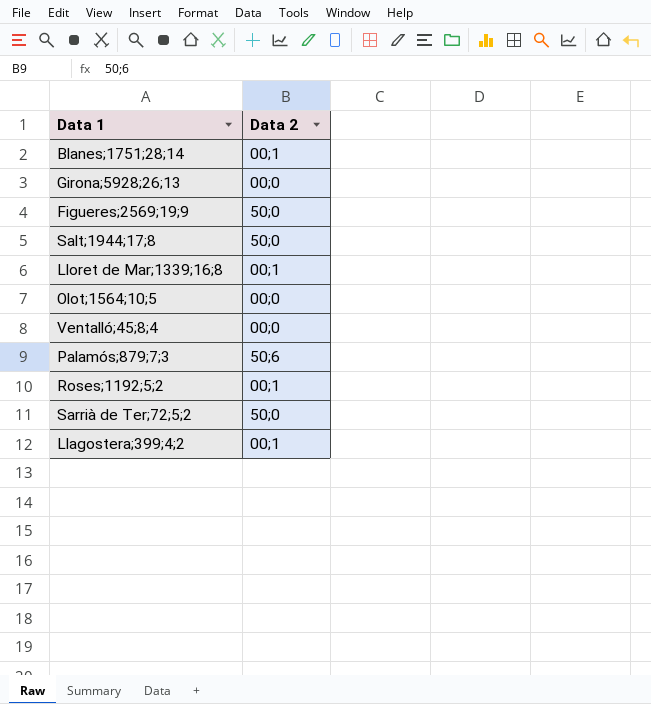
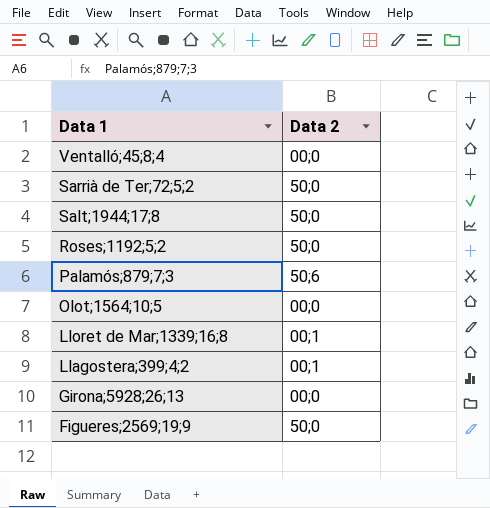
row order: none -> Data 1 descending
row Blanes;1751;28;14: 00;1 -> none
Roses;1192;5;2 | Data 2: 00;1 -> 50;0

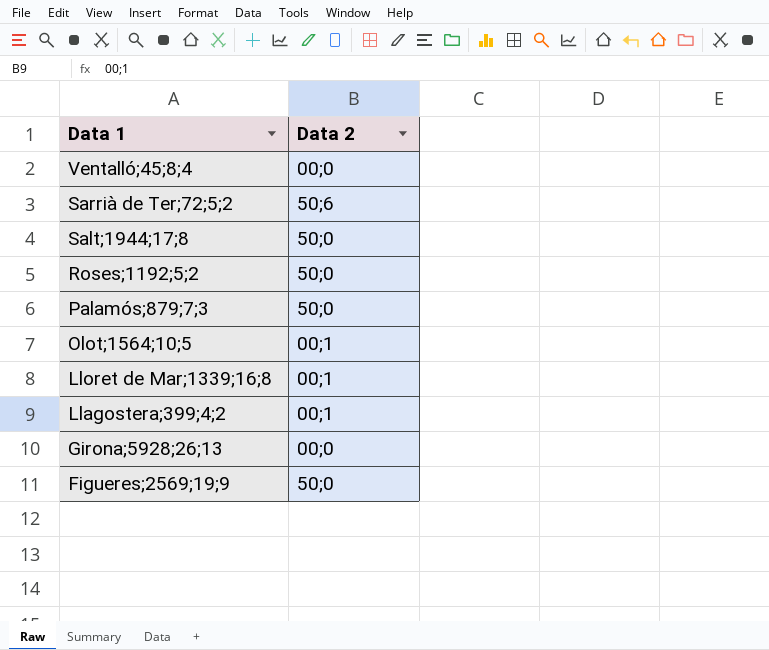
Sarrià de Ter;72;5;2 | Data 2: 50;0 -> 50;6
Palamós;879;7;3 | Data 2: 50;6 -> 50;0
Olot;1564;10;5 | Data 2: 00;0 -> 00;1

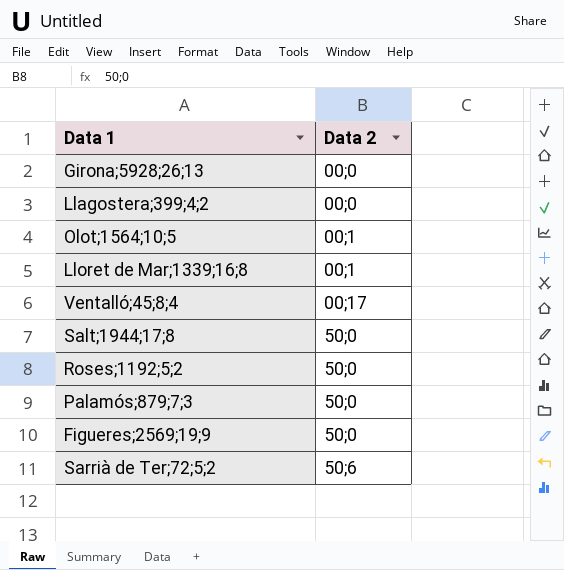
row order: Data 1 descending -> Data 2 ascending
Llagostera;399;4;2 | Data 2: 00;1 -> 00;0
Ventalló;45;8;4 | Data 2: 00;0 -> 00;17

